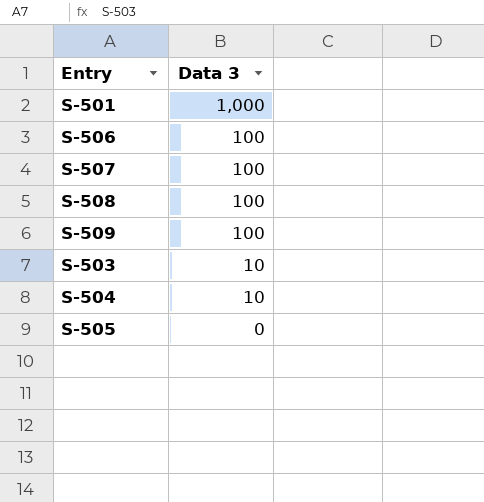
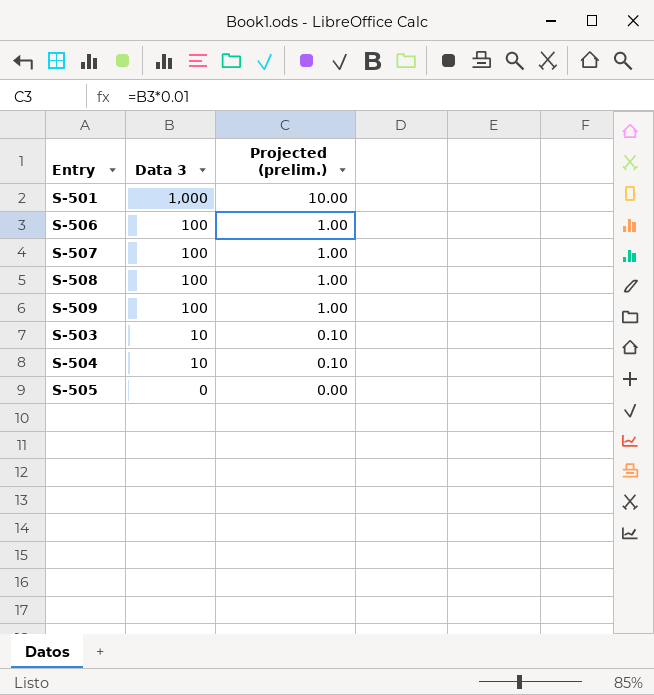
column Projected (prelim.) | formula: none -> [Data 3] * 0.01

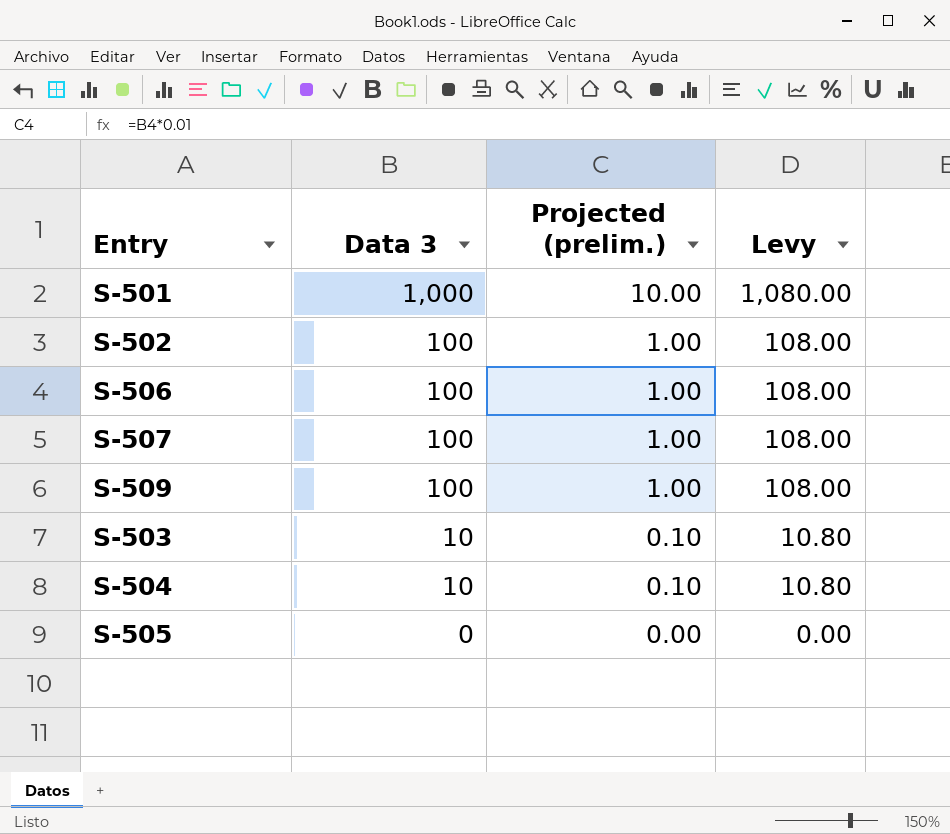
column Levy | formula: none -> [Data 3] * 1.08
row S-508: 100 | 1.00 -> none
row S-502: none -> 100 | 1.00 | 108.00

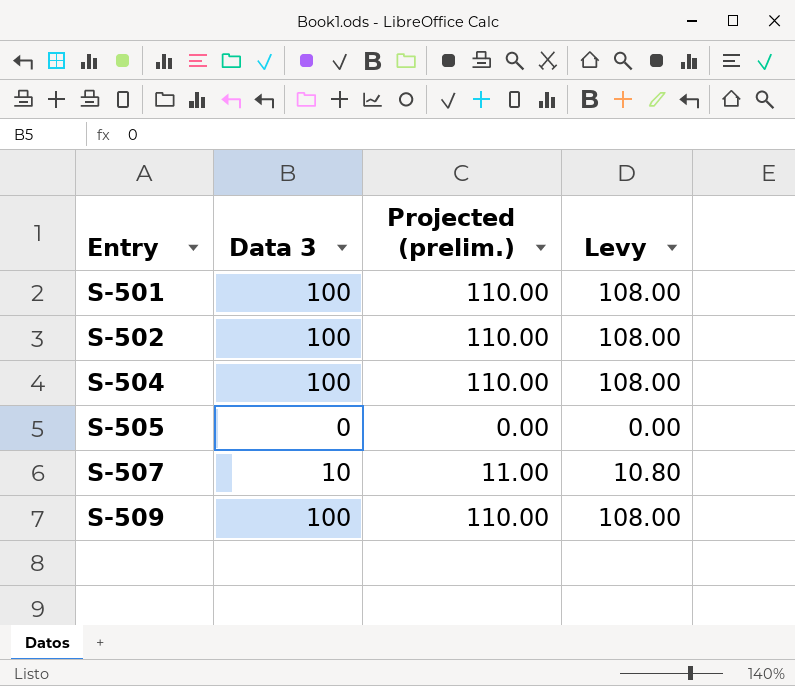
row order: Data 3 descending -> Entry ascending
column Projected (prelim.) | formula: [Data 3] * 0.01 -> [Data 3] * 1.1
row S-506: 100 | 1.00 | 108.00 -> none
row S-503: 10 | 0.10 | 10.80 -> none
S-501 | Data 3: 1,000 -> 100
S-501 | Levy: 1,080.00 -> 108.00
S-504 | Data 3: 10 -> 100
S-504 | Levy: 10.80 -> 108.00
S-507 | Data 3: 100 -> 10
S-507 | Levy: 108.00 -> 10.80

